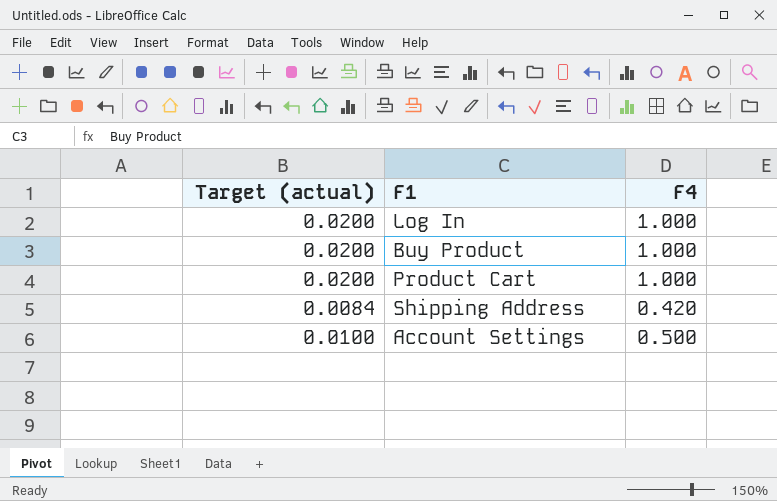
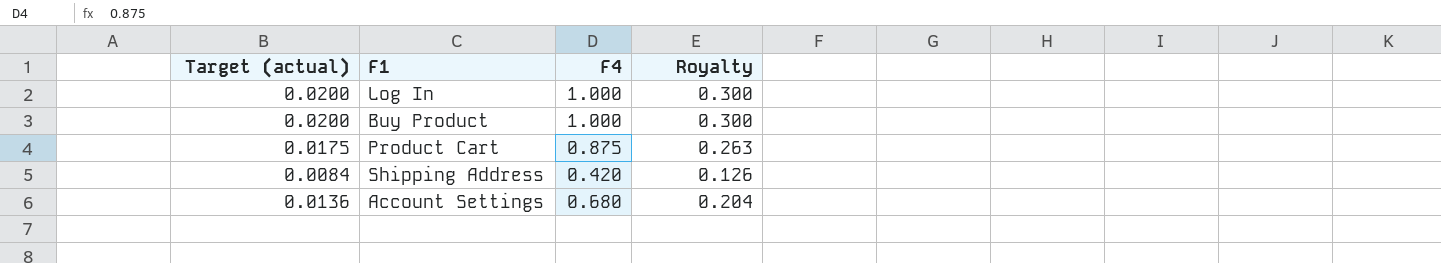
column Royalty | formula: none -> [F4] * 0.3
Product Cart | Target (actual): 0.0200 -> 0.0175
Product Cart | F4: 1.000 -> 0.875
Account Settings | Target (actual): 0.0100 -> 0.0136
Account Settings | F4: 0.500 -> 0.680

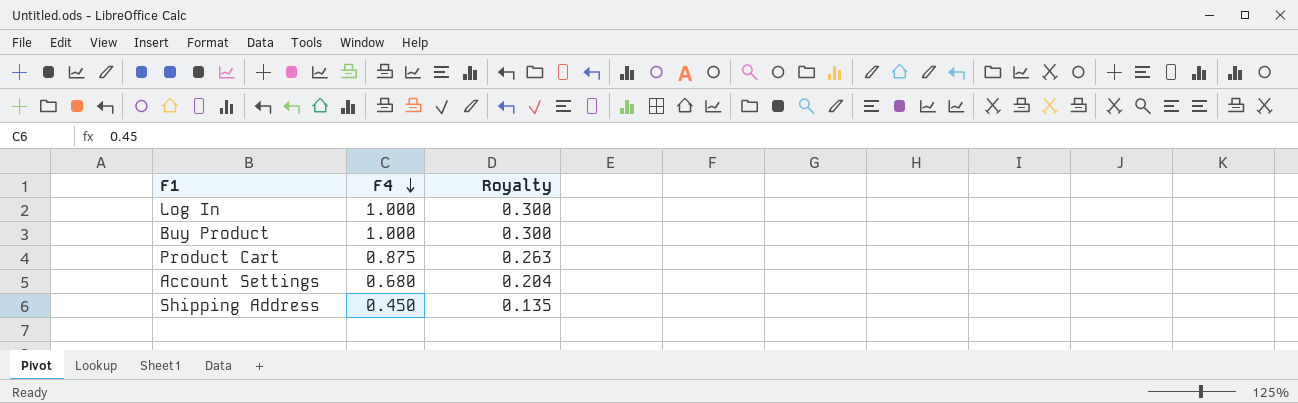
row order: none -> F4 descending
column Target (actual) | formula: [F4] * 0.02 -> none
Shipping Address | F4: 0.420 -> 0.450
Shipping Address | Royalty: 0.126 -> 0.135

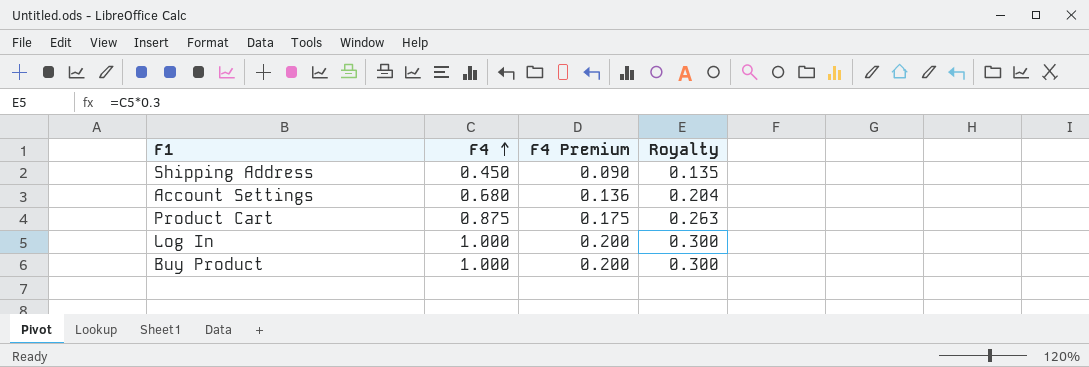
row order: F4 descending -> F4 ascending
column F4 Premium | formula: none -> [F4] * 0.2

